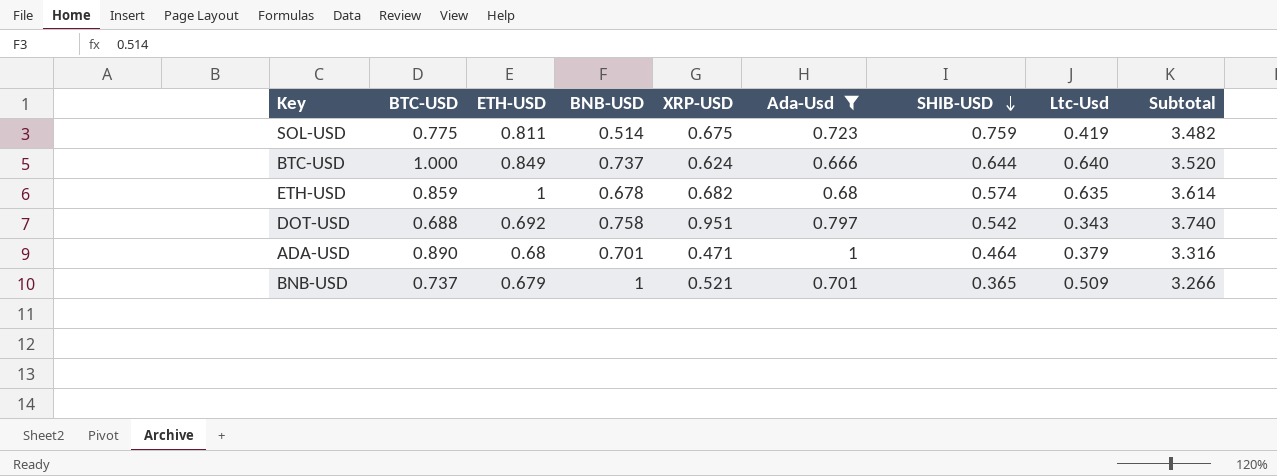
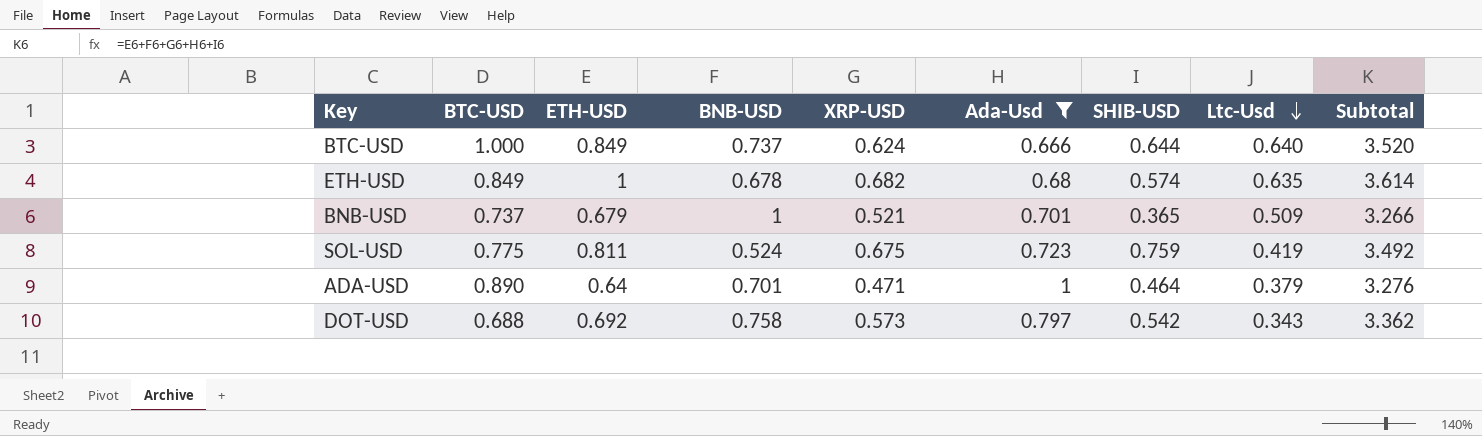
row order: SHIB-USD descending -> Ltc-Usd descending
ETH-USD | BTC-USD: 0.859 -> 0.849
SOL-USD | BNB-USD: 0.514 -> 0.524
SOL-USD | Subtotal: 3.482 -> 3.492
ADA-USD | ETH-USD: 0.68 -> 0.64
ADA-USD | Subtotal: 3.316 -> 3.276
DOT-USD | XRP-USD: 0.951 -> 0.573
DOT-USD | Subtotal: 3.740 -> 3.362

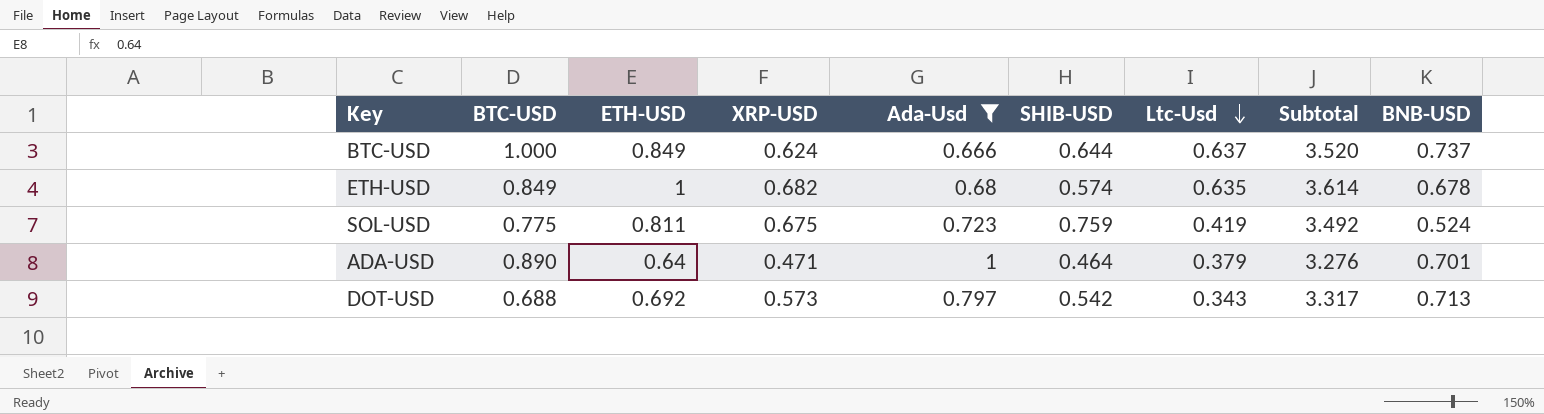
column BNB-USD | position: 4 -> 9
row BNB-USD: 0.737 | 0.679 | 1 | 0.521 | 0.701 | 0.365 | 0.509 | 3.266 -> none
BTC-USD | Ltc-Usd: 0.640 -> 0.637
DOT-USD | Subtotal: 3.362 -> 3.317
DOT-USD | BNB-USD: 0.758 -> 0.713

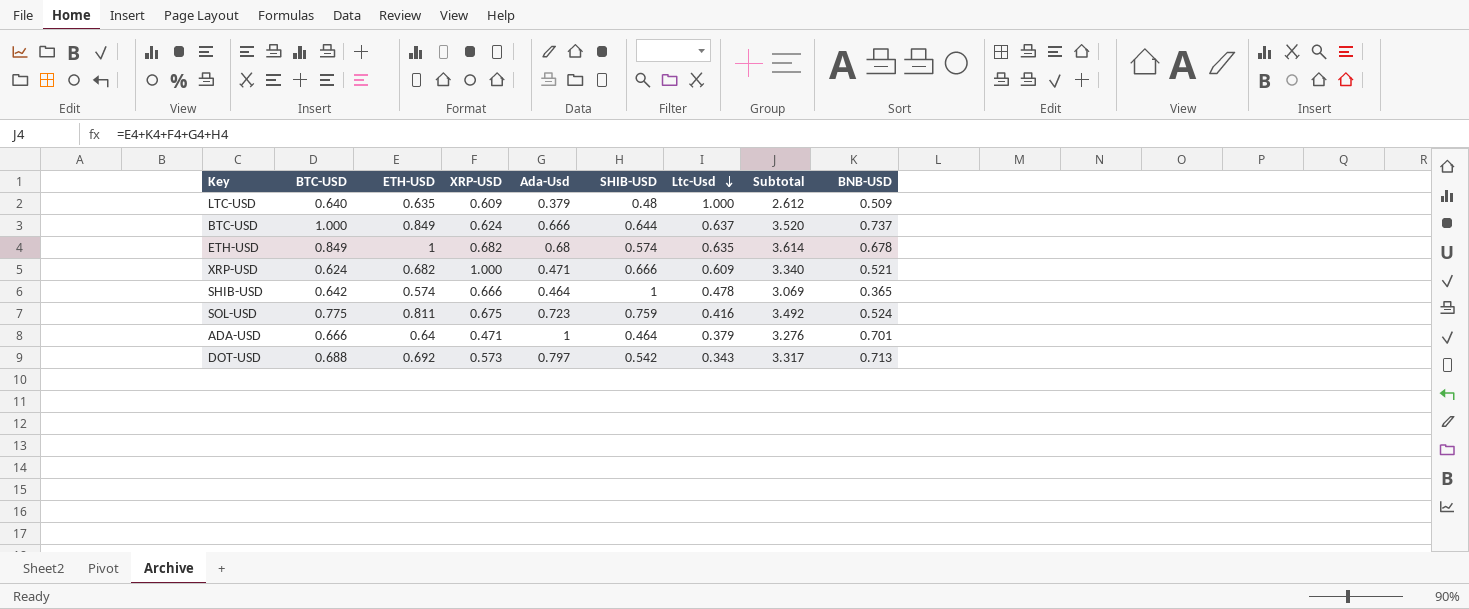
filter: Ada-Usd >= 0.666 -> none
SOL-USD | Ltc-Usd: 0.419 -> 0.416
ADA-USD | BTC-USD: 0.890 -> 0.666

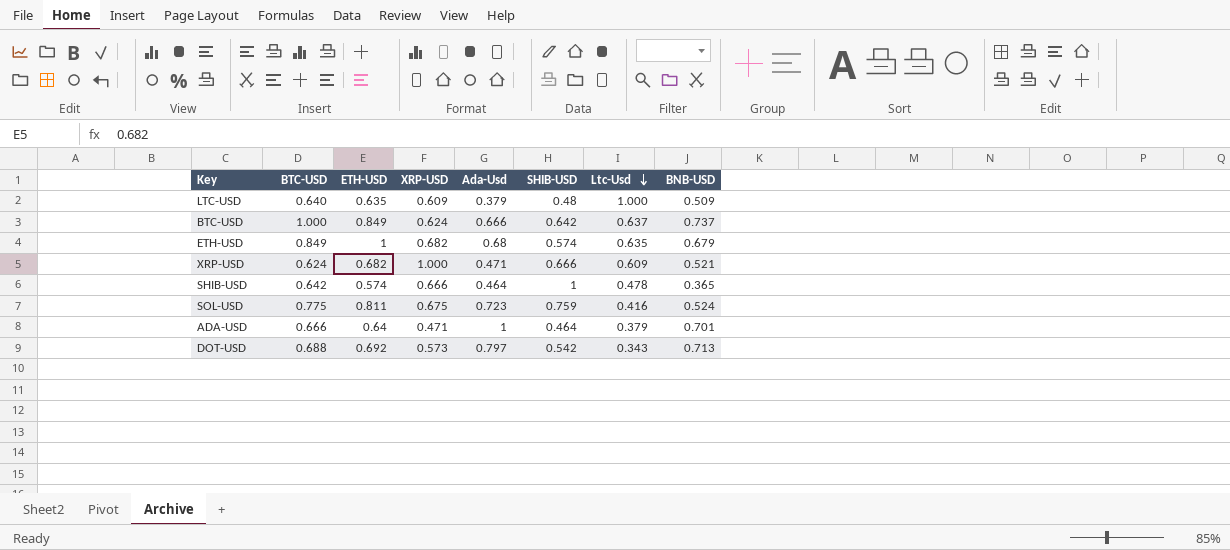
column Subtotal | formula: [ETH-USD] + [XRP-USD] + [Ada-Usd] + [SHIB-USD] + [BNB-USD] -> none
BTC-USD | SHIB-USD: 0.644 -> 0.642
ETH-USD | BNB-USD: 0.678 -> 0.679

